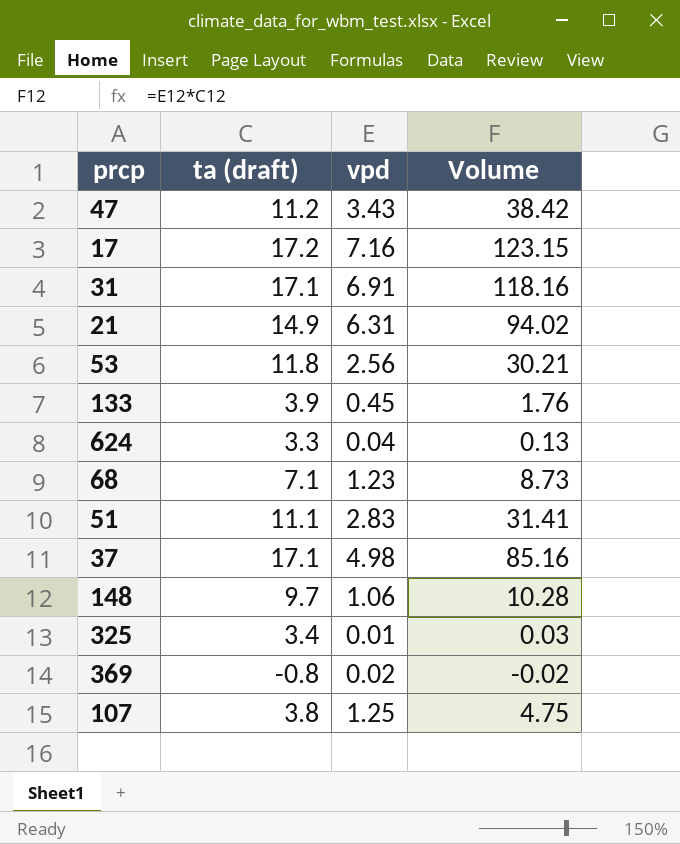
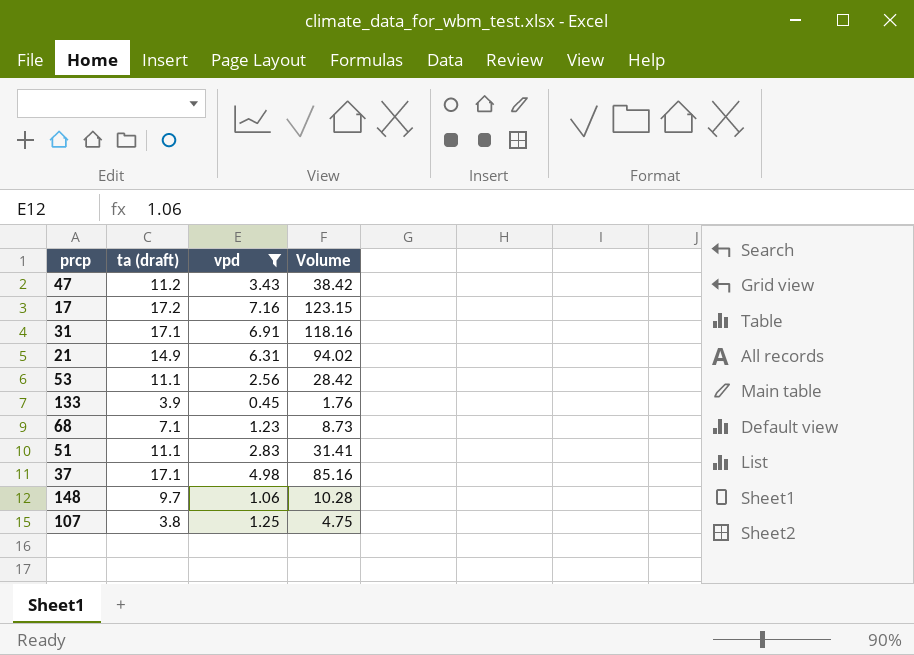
filter: none -> vpd >= 0.45
53 | ta (draft): 11.8 -> 11.1
53 | Volume: 30.21 -> 28.42

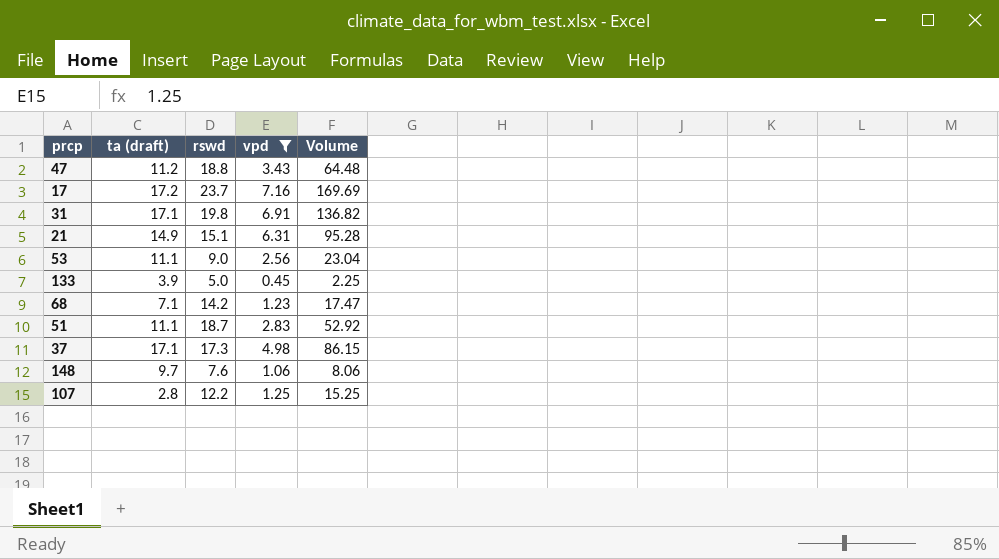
column rswd | position: none -> 3
column Volume | formula: [ta (draft)] * [vpd] -> [rswd] * [vpd]
107 | ta (draft): 3.8 -> 2.8

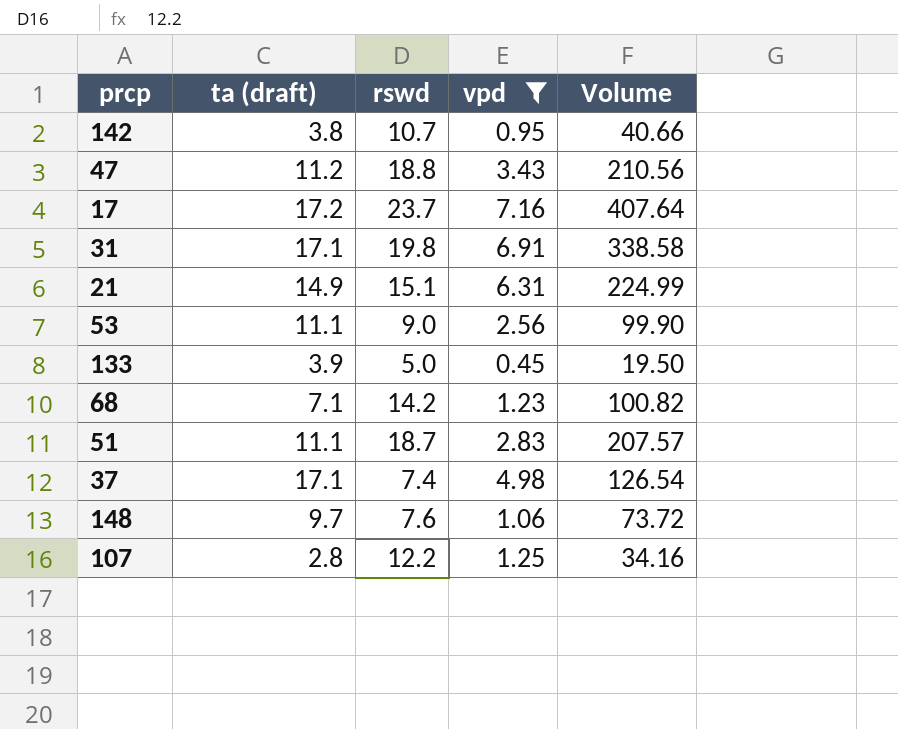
column Volume | formula: [rswd] * [vpd] -> [ta (draft)] * [rswd]
row 142: none -> 3.8 | 10.7 | 0.95 | 40.66
37 | rswd: 17.3 -> 7.4

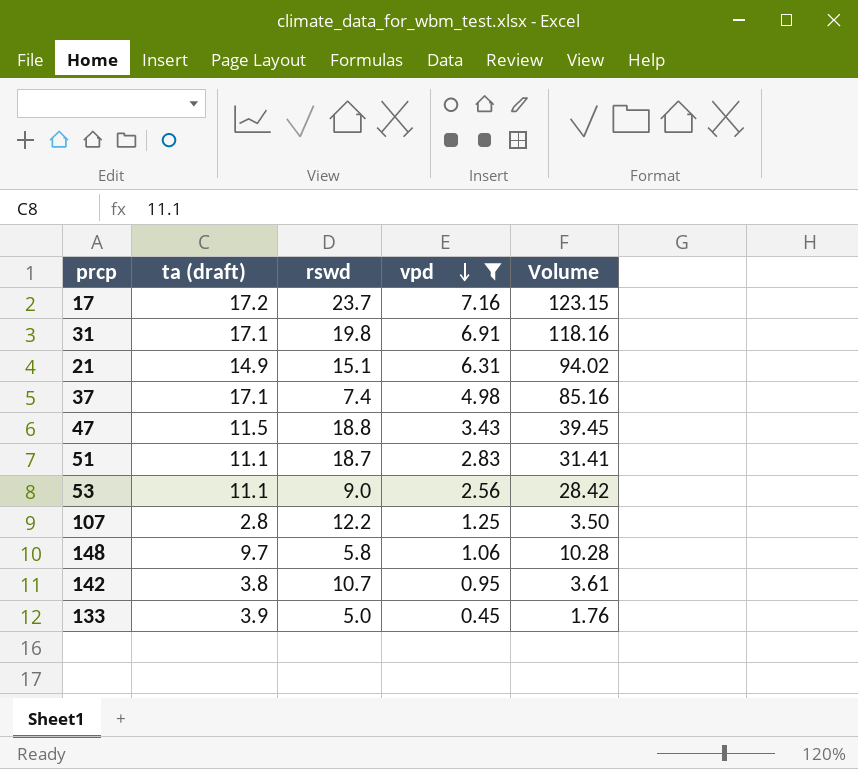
row order: none -> vpd descending
column Volume | formula: [ta (draft)] * [rswd] -> [ta (draft)] * [vpd]
row 68: 7.1 | 14.2 | 1.23 | 100.82 -> none
47 | ta (draft): 11.2 -> 11.5
148 | rswd: 7.6 -> 5.8

